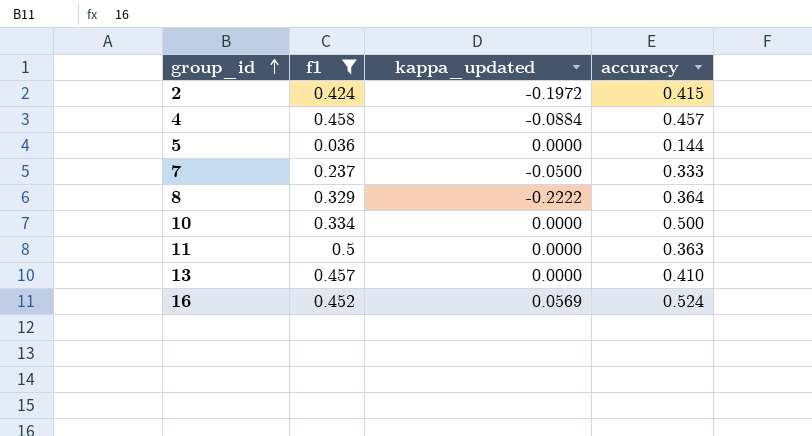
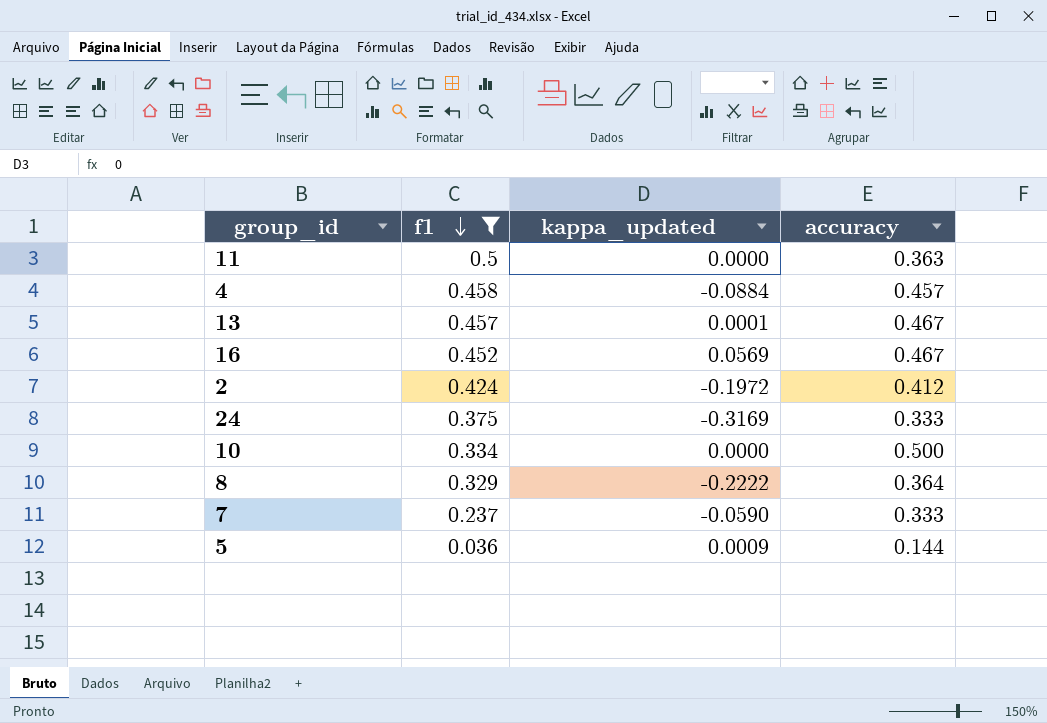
row order: group_id ascending -> f1 descending
13 | kappa_updated: 0.0000 -> 0.0001
13 | accuracy: 0.410 -> 0.467
16 | accuracy: 0.524 -> 0.467
2 | accuracy: 0.415 -> 0.412
row 24: none -> 0.375 | -0.3169 | 0.333
7 | kappa_updated: -0.0500 -> -0.0590
5 | kappa_updated: 0.0000 -> 0.0009

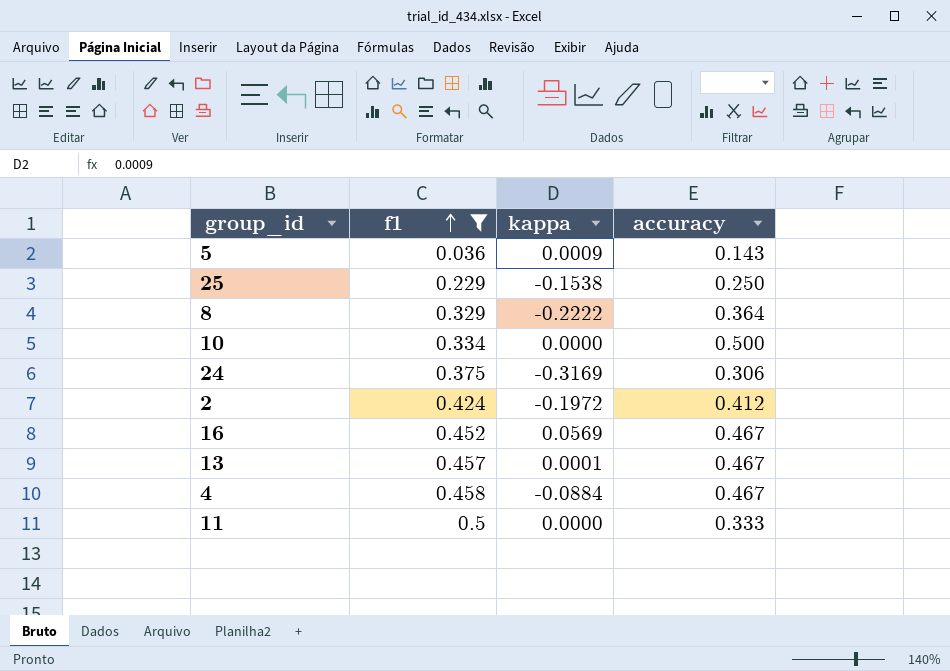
row order: f1 descending -> f1 ascending
column name: kappa_updated -> kappa
row 7: 0.237 | -0.0590 | 0.333 -> none
5 | accuracy: 0.144 -> 0.143
row 25: none -> 0.229 | -0.1538 | 0.250
24 | accuracy: 0.333 -> 0.306
4 | accuracy: 0.457 -> 0.467
11 | accuracy: 0.363 -> 0.333

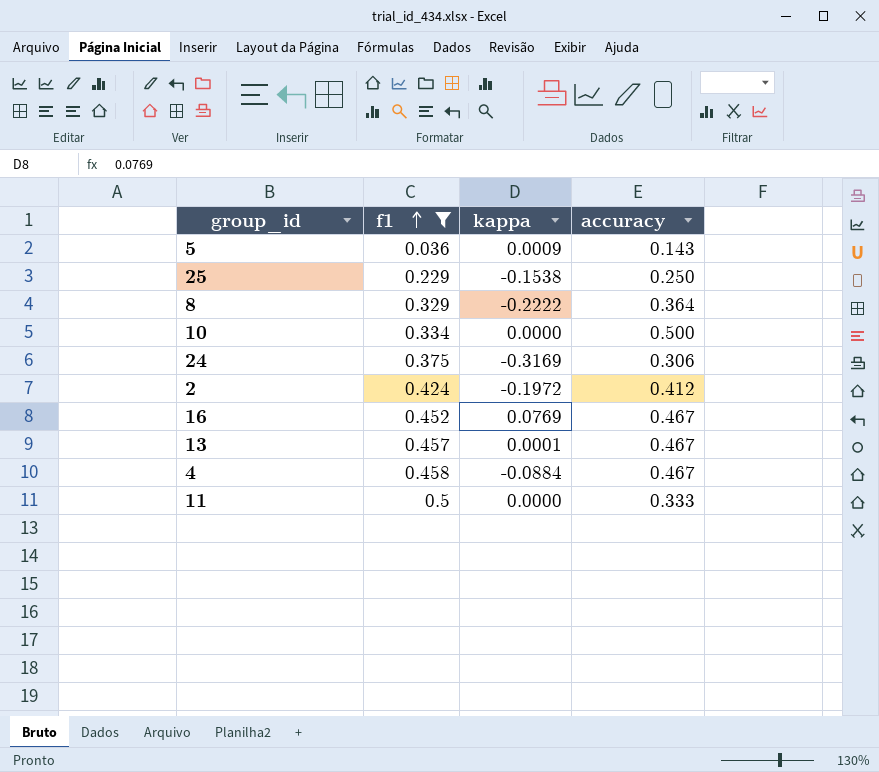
16 | kappa: 0.0569 -> 0.0769

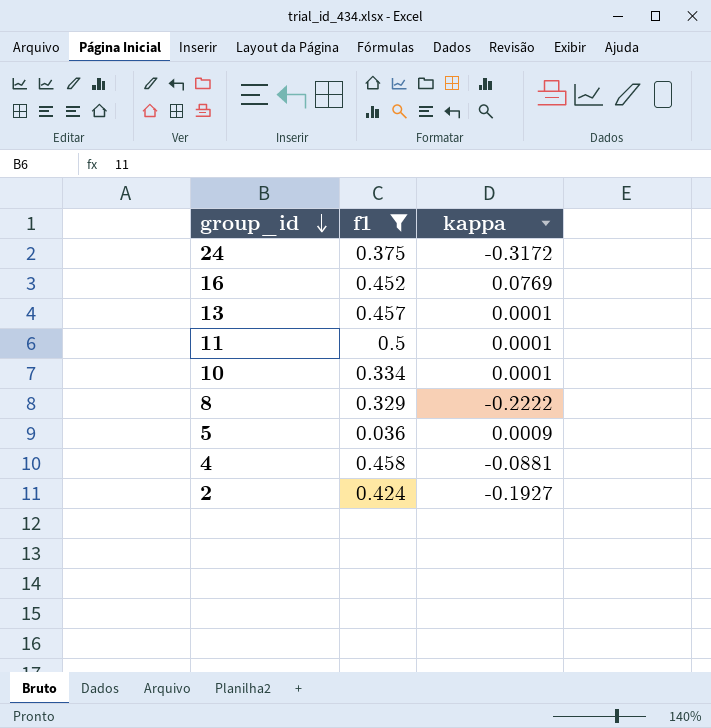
row order: f1 ascending -> group_id descending
column accuracy | position: 4 -> none
row 25: 0.229 | -0.1538 | 0.250 -> none
24 | kappa: -0.3169 -> -0.3172
11 | kappa: 0.0000 -> 0.0001
10 | kappa: 0.0000 -> 0.0001
4 | kappa: -0.0884 -> -0.0881
2 | kappa: -0.1972 -> -0.1927

